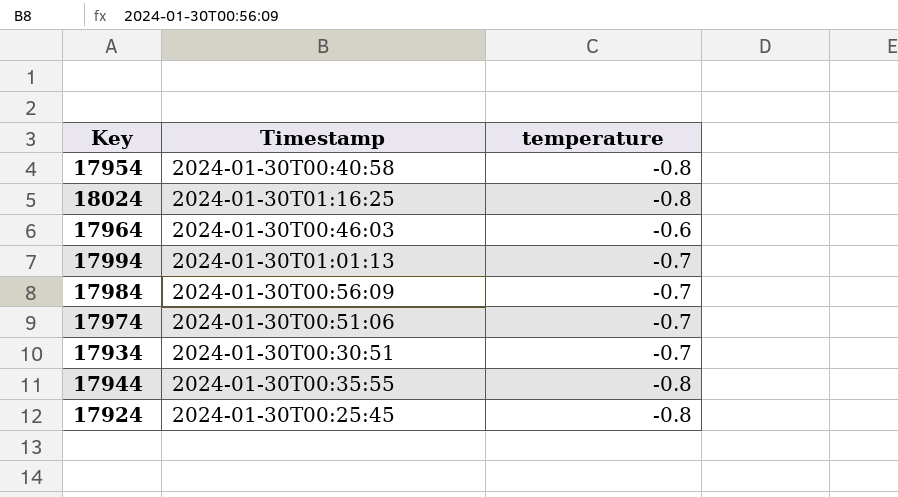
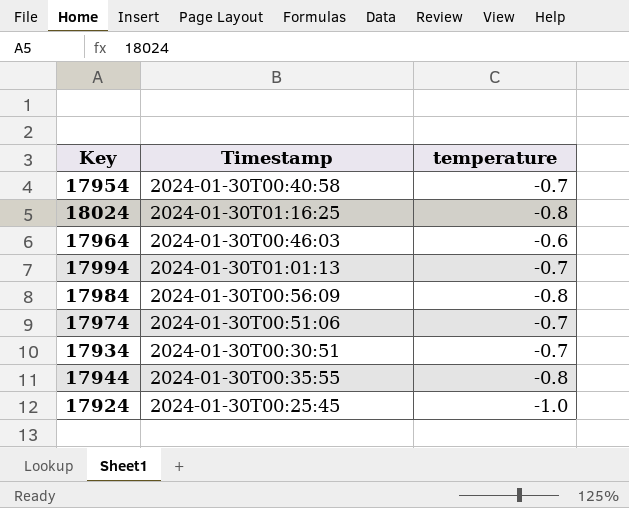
17954 | temperature: -0.8 -> -0.7
17984 | temperature: -0.7 -> -0.8
17924 | temperature: -0.8 -> -1.0

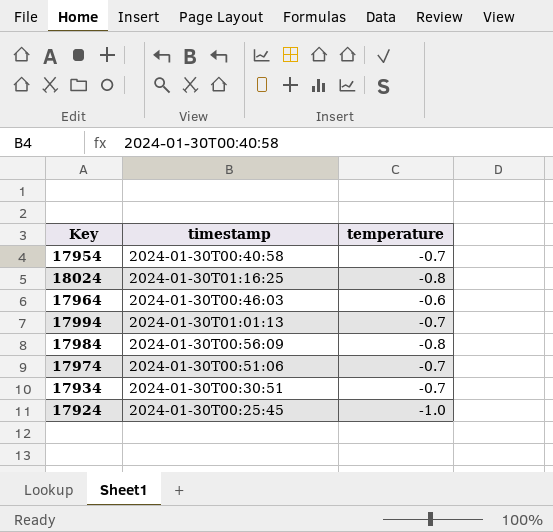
column name: Timestamp -> timestamp
row 17944: 2024-01-30T00:35:55 | -0.8 -> none

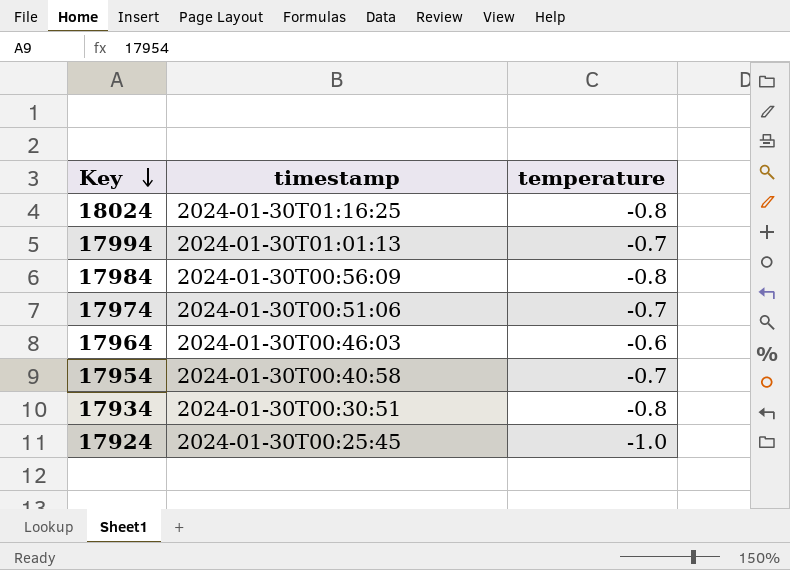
row order: none -> Key descending
17934 | temperature: -0.7 -> -0.8

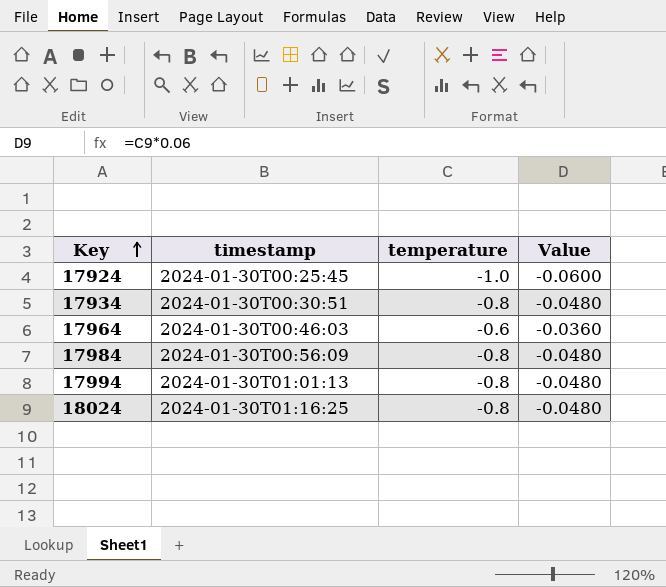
row order: Key descending -> Key ascending
column Value | formula: none -> [temperature] * 0.06
row 17974: 2024-01-30T00:51:06 | -0.7 -> none
row 17954: 2024-01-30T00:40:58 | -0.7 -> none
17994 | temperature: -0.7 -> -0.8

